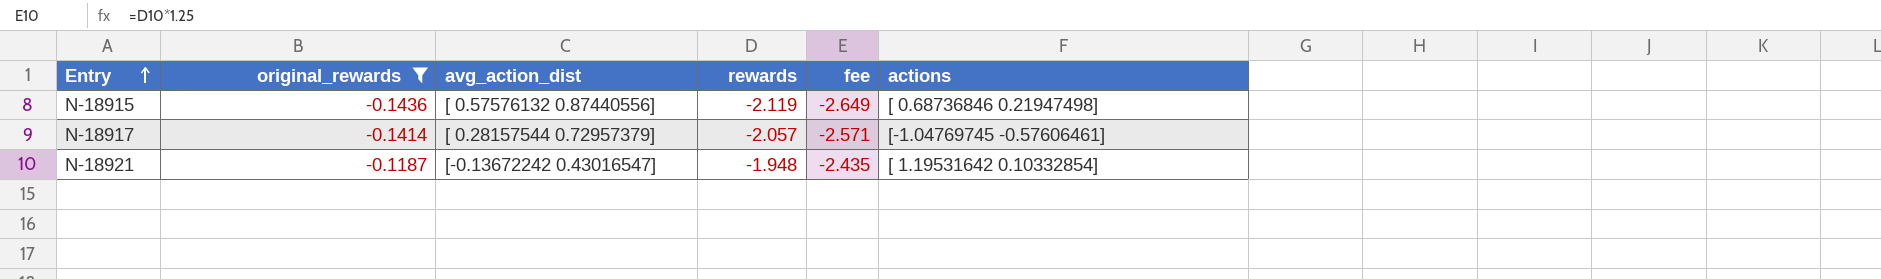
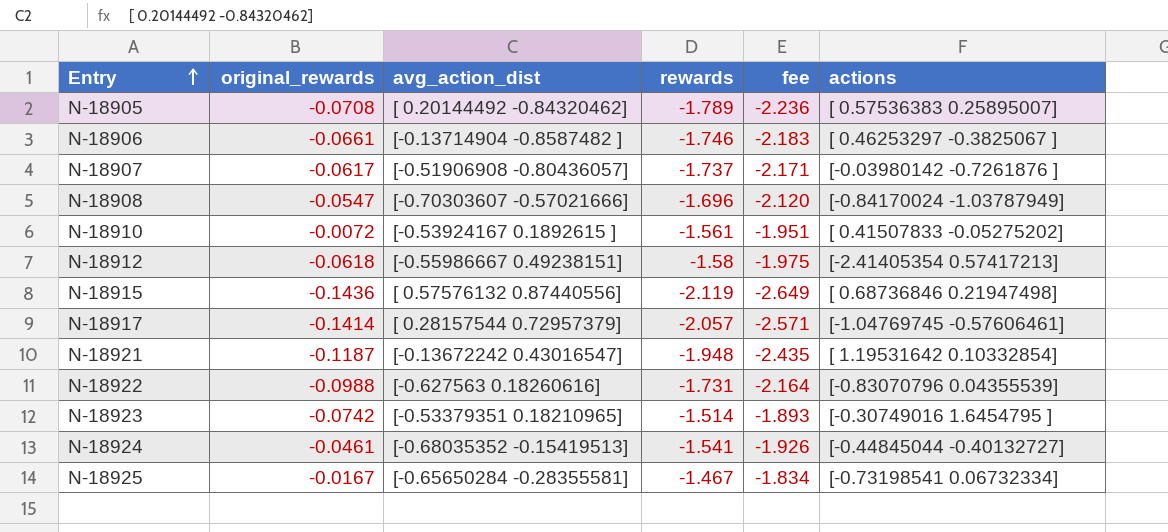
filter: original_rewards <= -0.1187 -> none

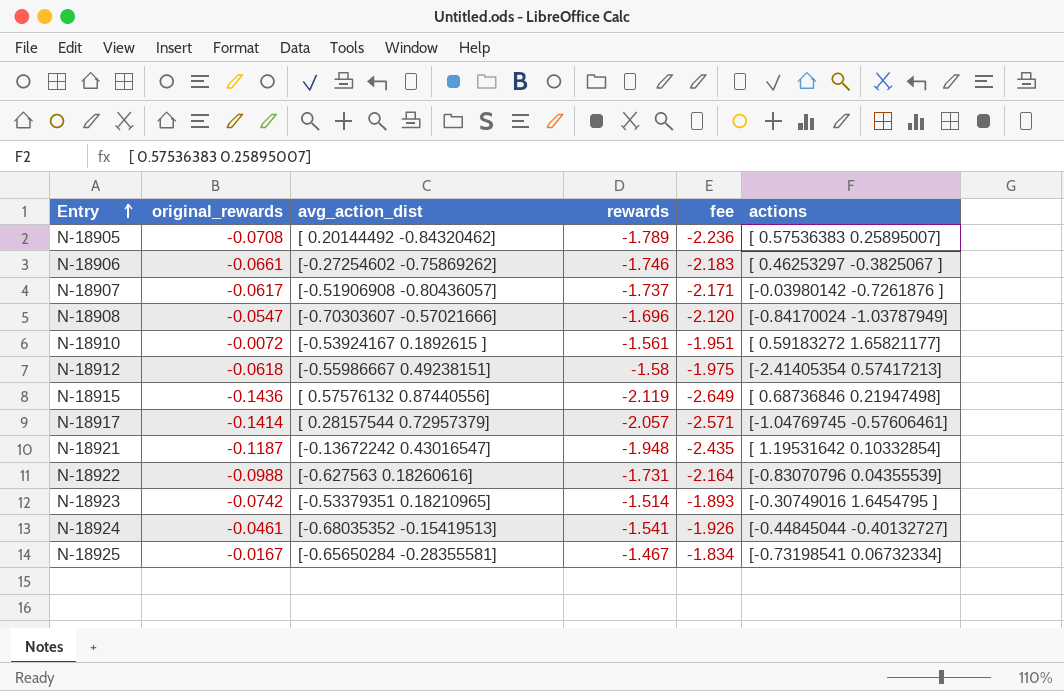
N-18906 | avg_action_dist: [-0.13714904 -0.8587482 ] -> [-0.27254602 -0.75869262]
N-18910 | actions: [ 0.41507833 -0.05275202] -> [ 0.59183272 1.65821177]

